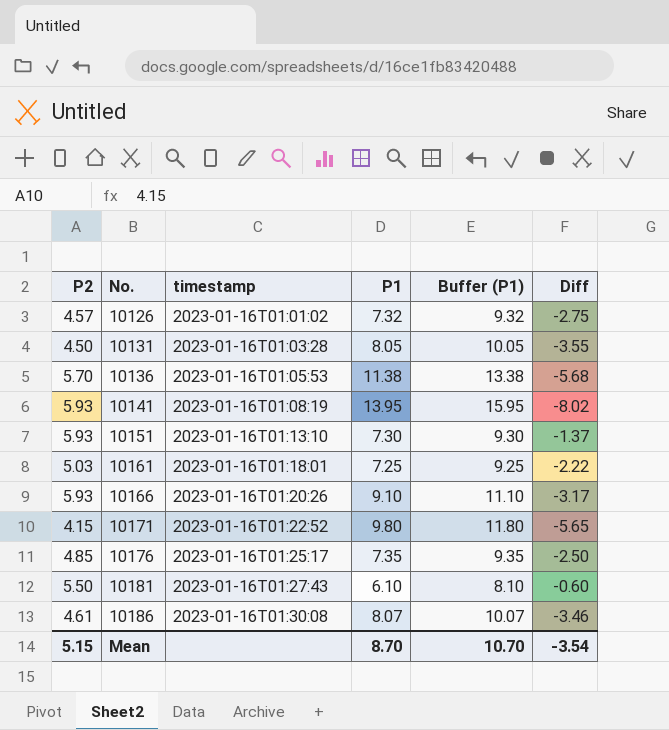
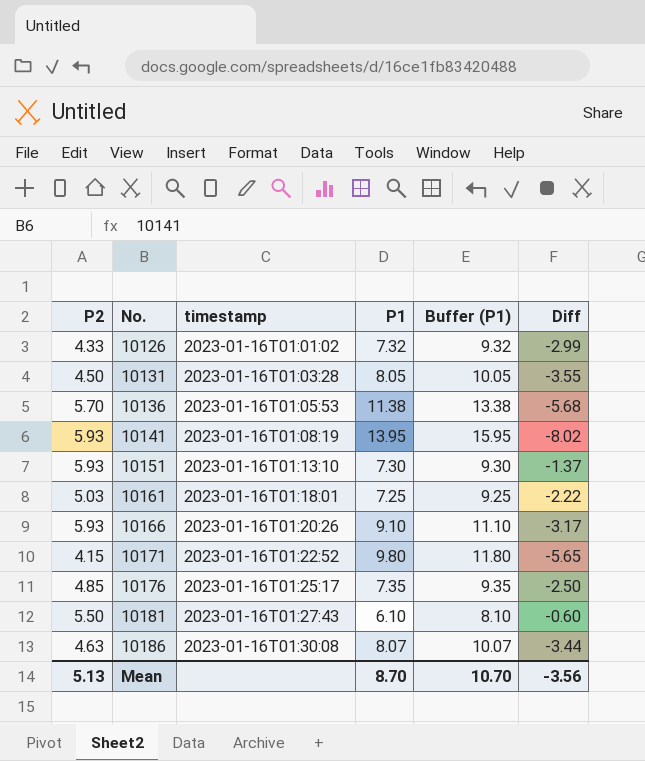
10126 | P2: 4.57 -> 4.33
10126 | Diff: -2.75 -> -2.99
10186 | P2: 4.61 -> 4.63
10186 | Diff: -3.46 -> -3.44
Mean | P2: 5.15 -> 5.13
Mean | Diff: -3.54 -> -3.56

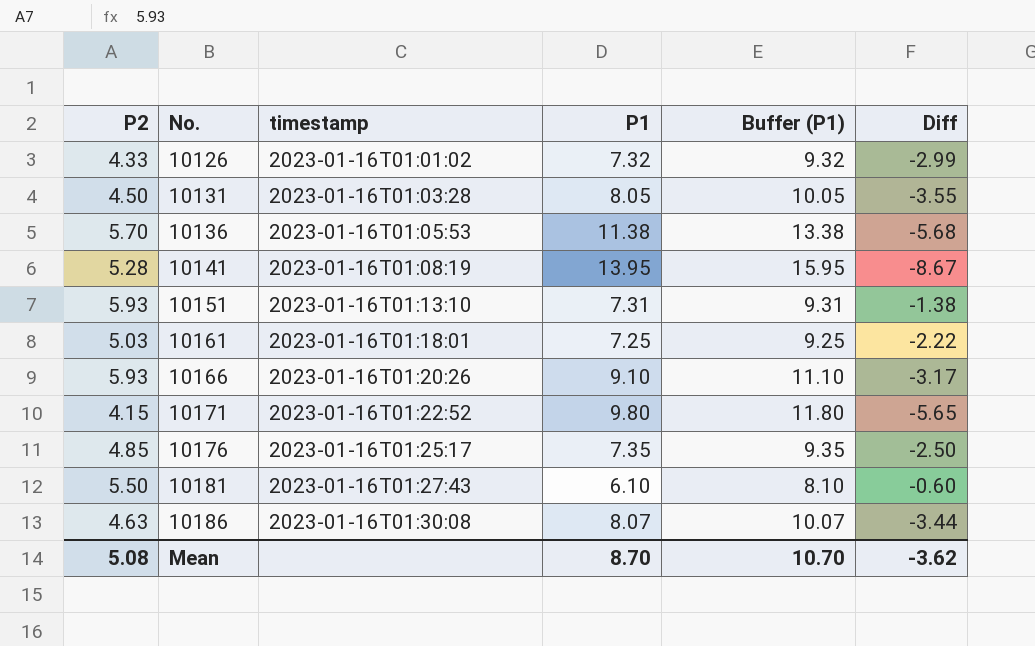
10141 | P2: 5.93 -> 5.28
10141 | Diff: -8.02 -> -8.67
10151 | P1: 7.30 -> 7.31
10151 | Buffer (P1): 9.30 -> 9.31
10151 | Diff: -1.37 -> -1.38
Mean | P2: 5.13 -> 5.08
Mean | Diff: -3.56 -> -3.62

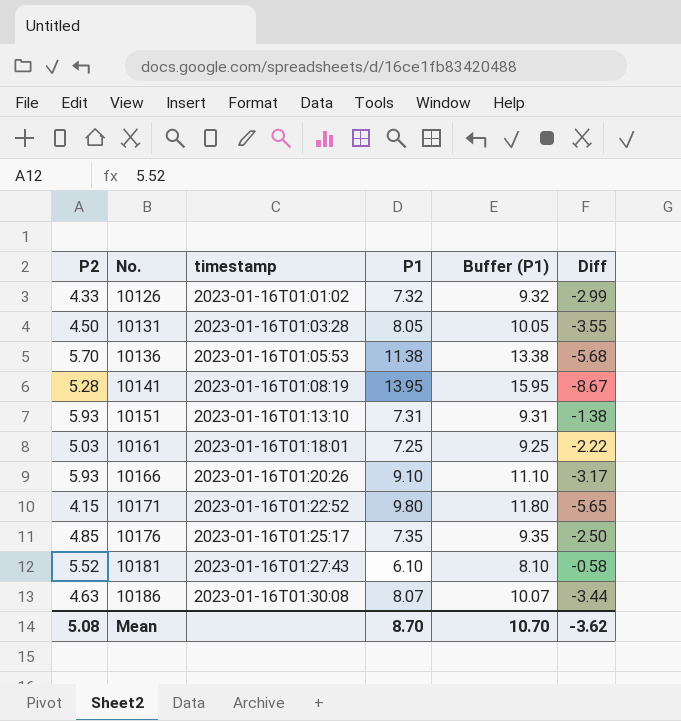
10181 | P2: 5.50 -> 5.52
10181 | Diff: -0.60 -> -0.58

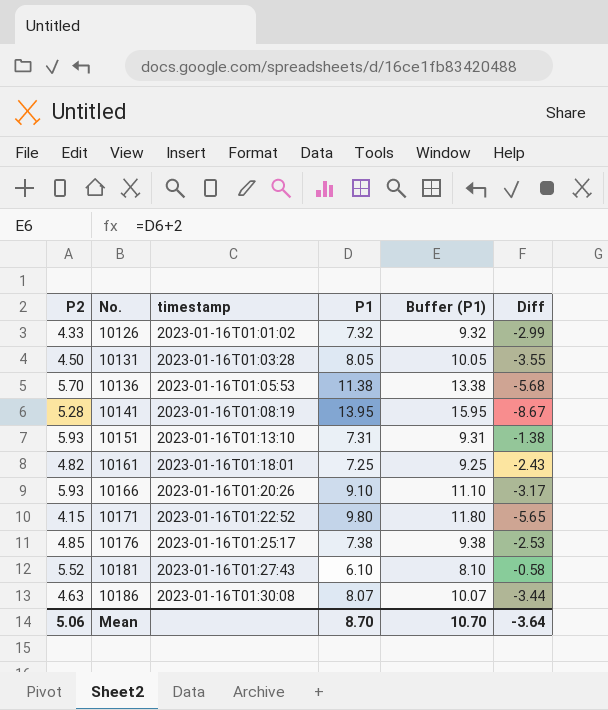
10161 | P2: 5.03 -> 4.82
10161 | Diff: -2.22 -> -2.43
10176 | P1: 7.35 -> 7.38
10176 | Buffer (P1): 9.35 -> 9.38
10176 | Diff: -2.50 -> -2.53
Mean | P2: 5.08 -> 5.06
Mean | Diff: -3.62 -> -3.64

